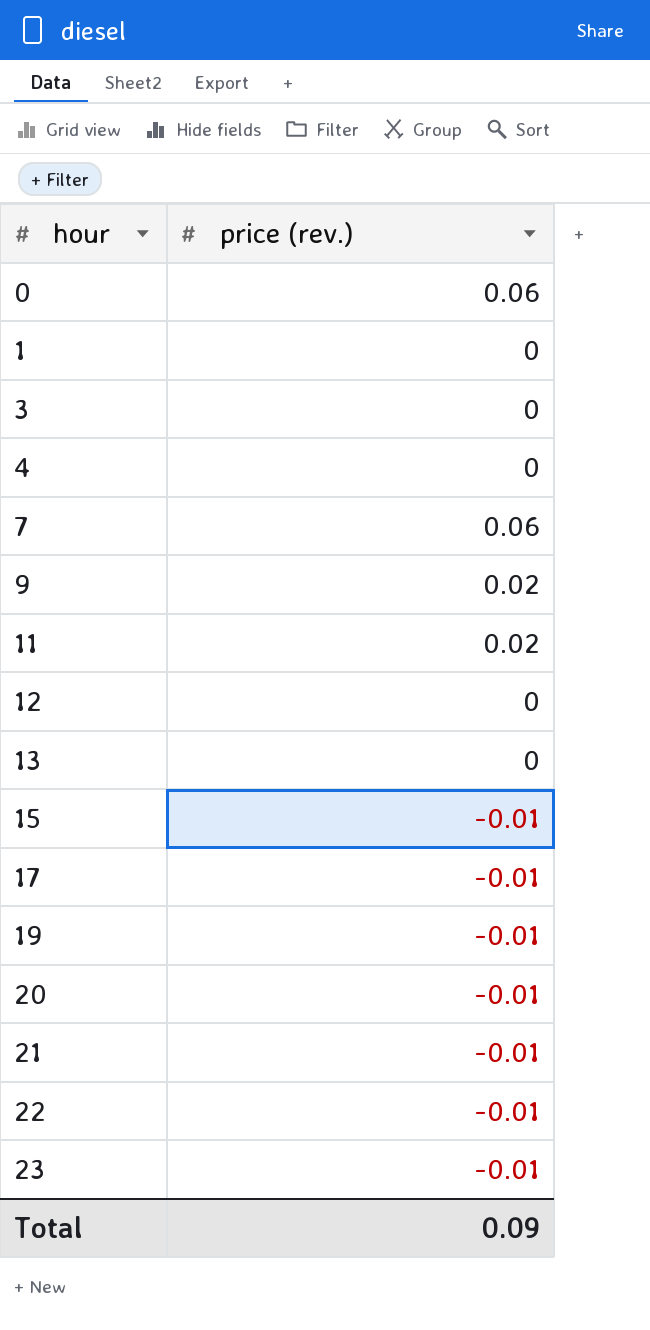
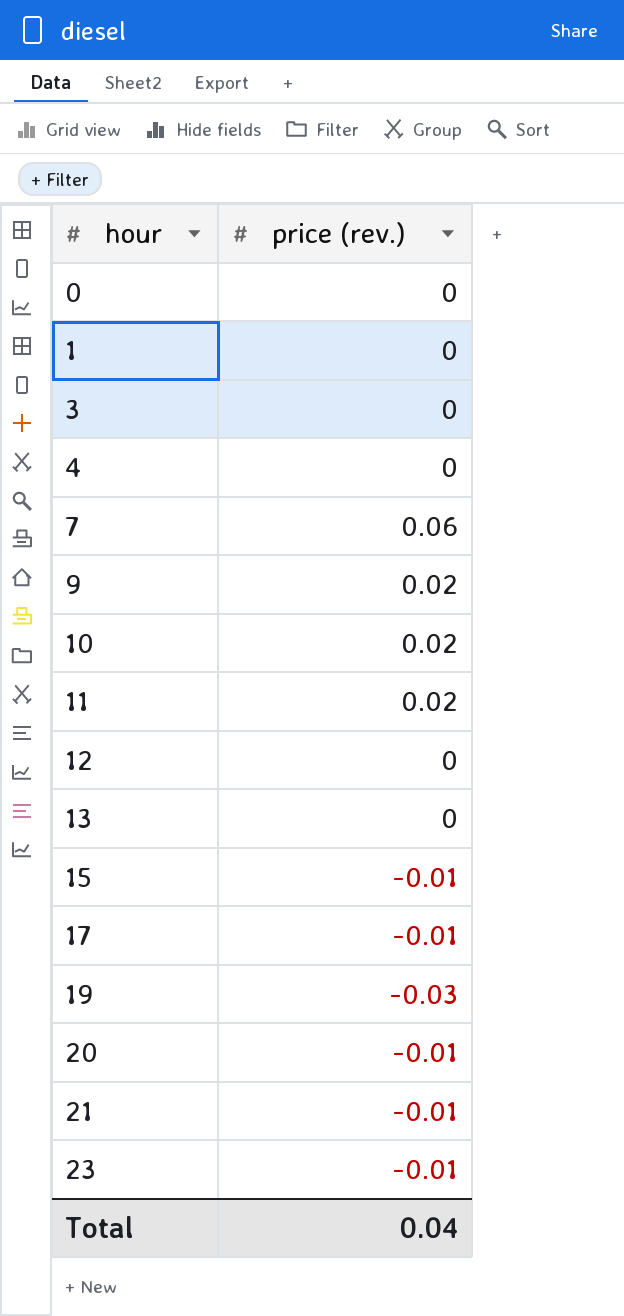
row 22: -0.01 -> none
0 | price (rev.): 0.06 -> 0
row 10: none -> 0.02
19 | price (rev.): -0.01 -> -0.03
Total | price (rev.): 0.09 -> 0.04

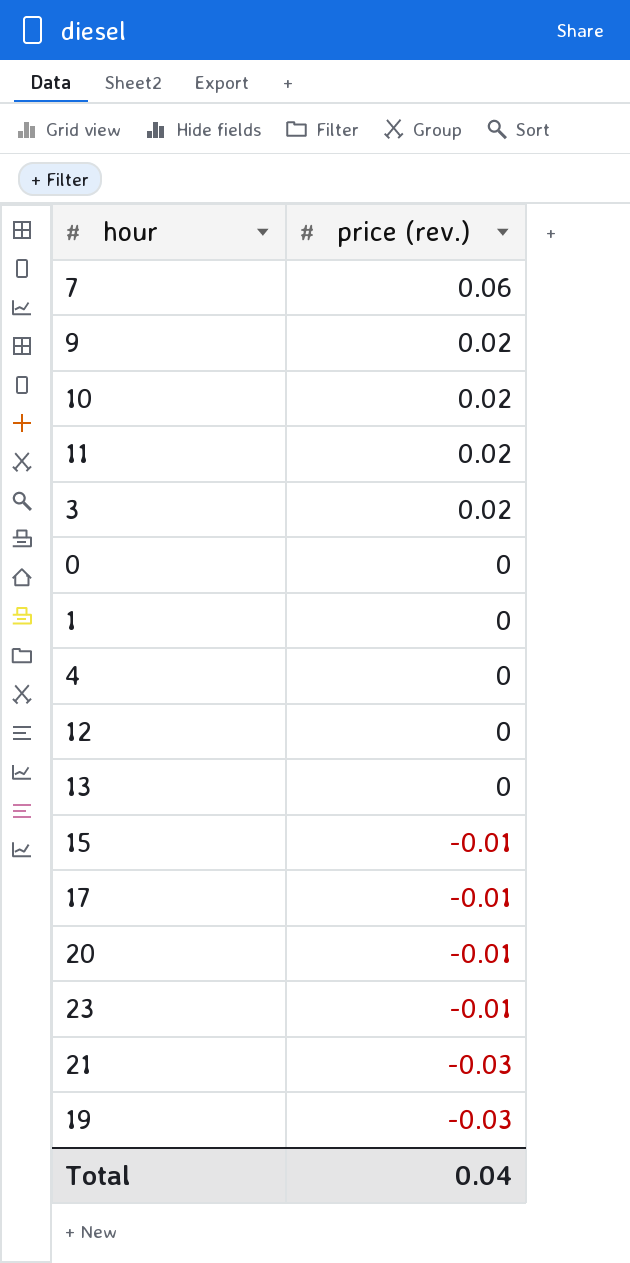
row order: hour ascending -> price (rev.) descending
3 | price (rev.): 0 -> 0.02
21 | price (rev.): -0.01 -> -0.03

